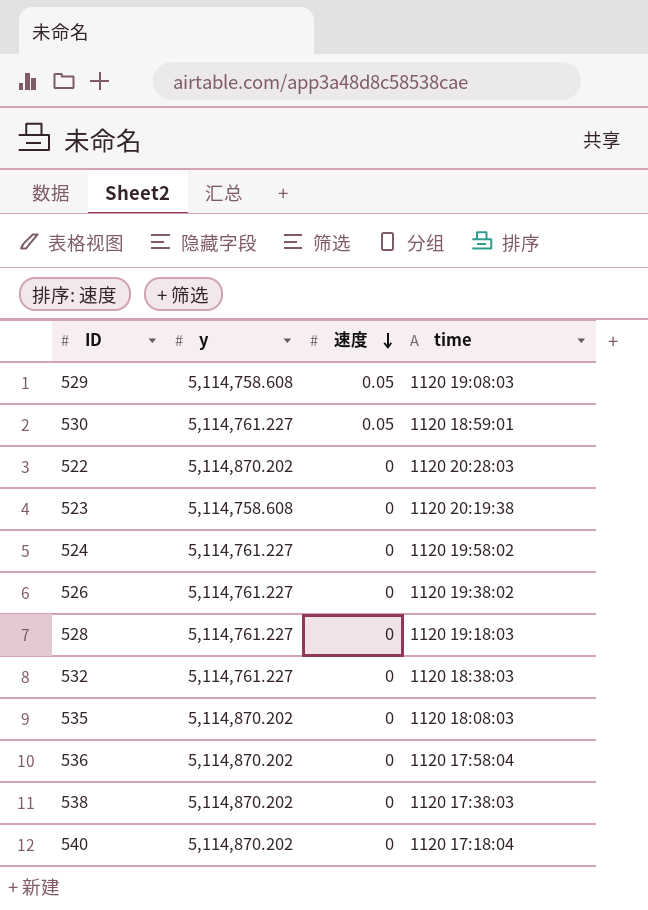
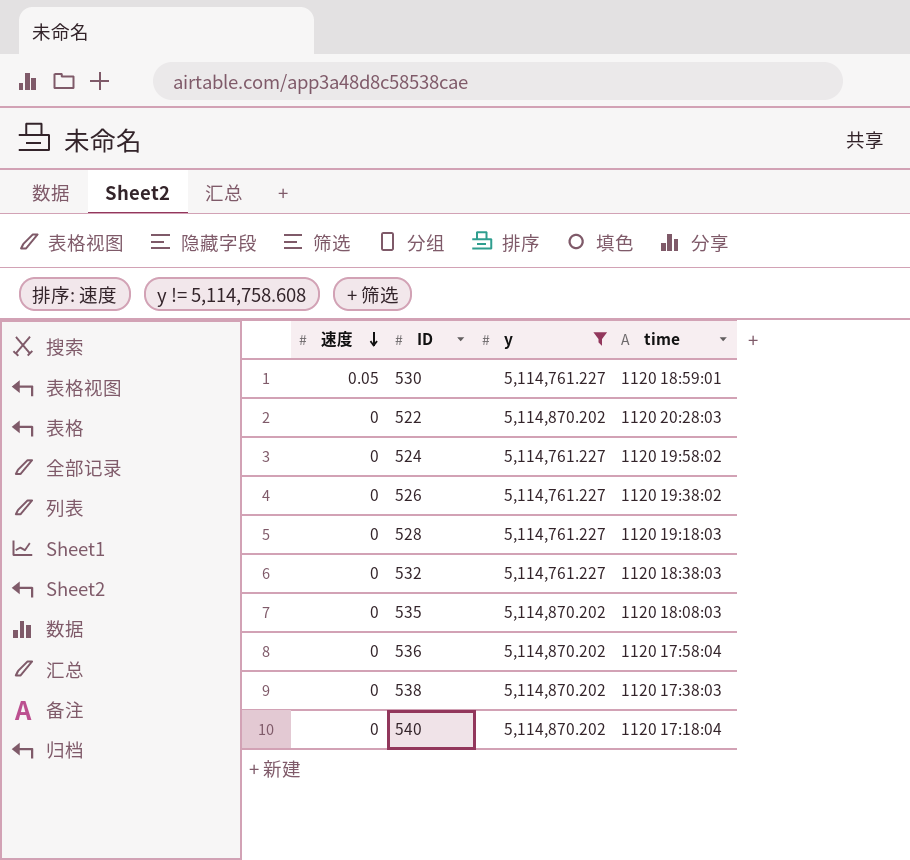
filter: none -> y != 5,114,758.608
column 速度 | position: 3 -> 1

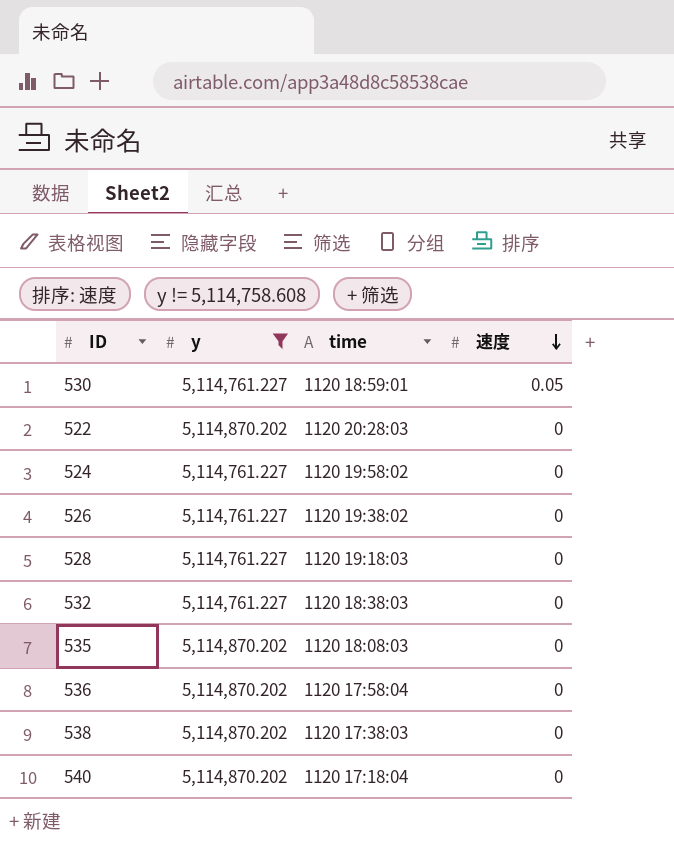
column 速度 | position: 1 -> 4

